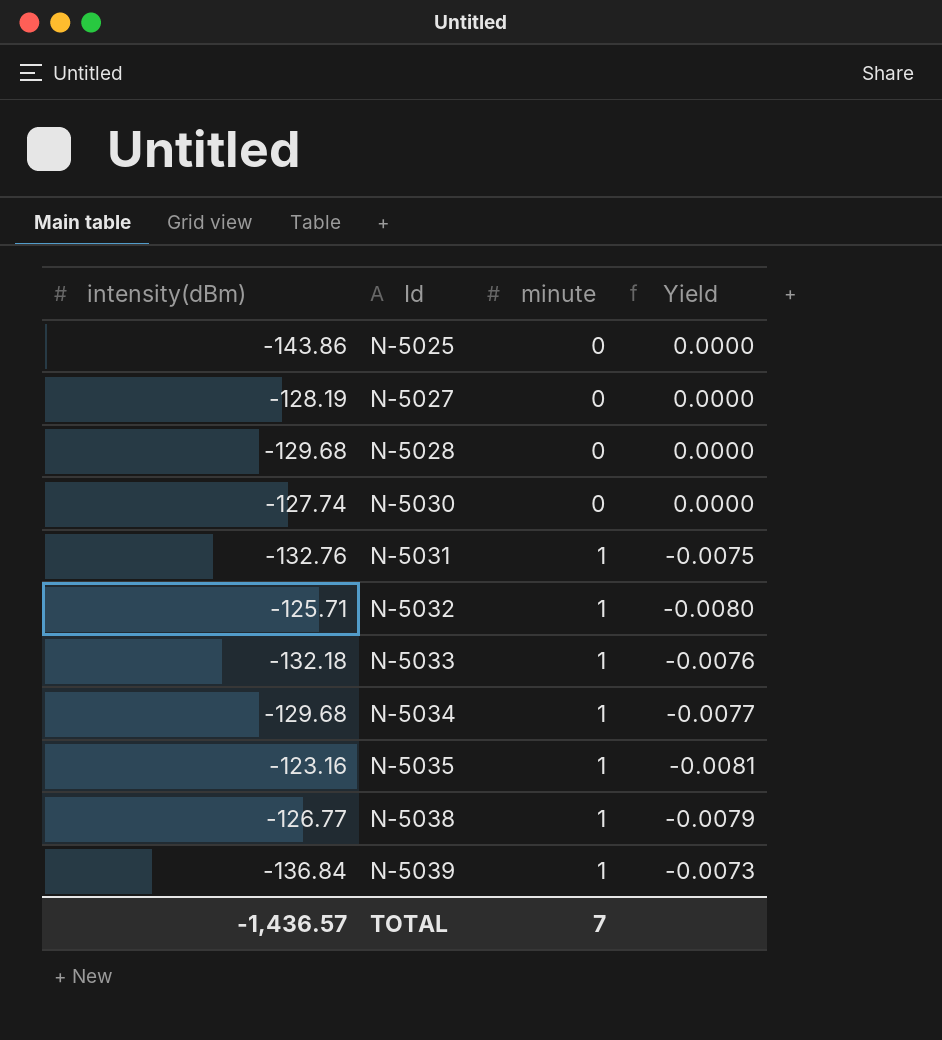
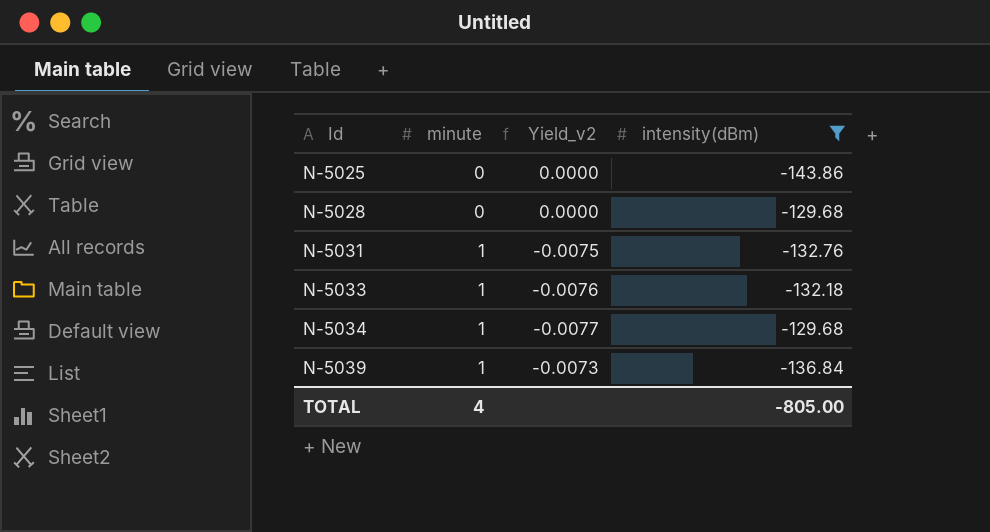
filter: none -> intensity(dBm) <= -129.68
column name: Yield -> Yield_v2
column intensity(dBm) | position: 1 -> 4
TOTAL | minute: 7 -> 4
TOTAL | intensity(dBm): -1,436.57 -> -805.00

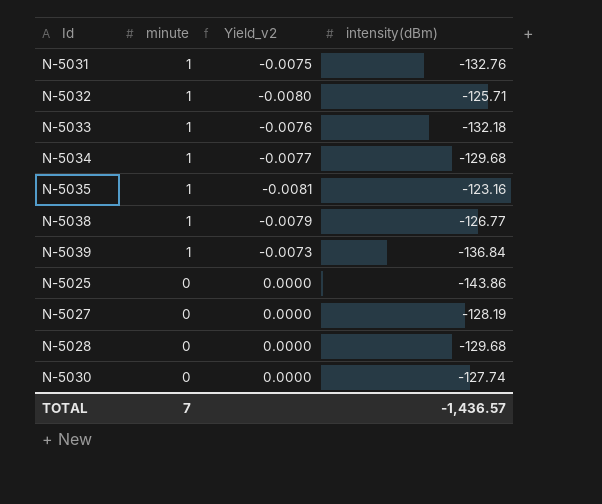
filter: intensity(dBm) <= -129.68 -> none
row order: Id ascending -> minute descending
TOTAL | minute: 4 -> 7
TOTAL | intensity(dBm): -805.00 -> -1,436.57

